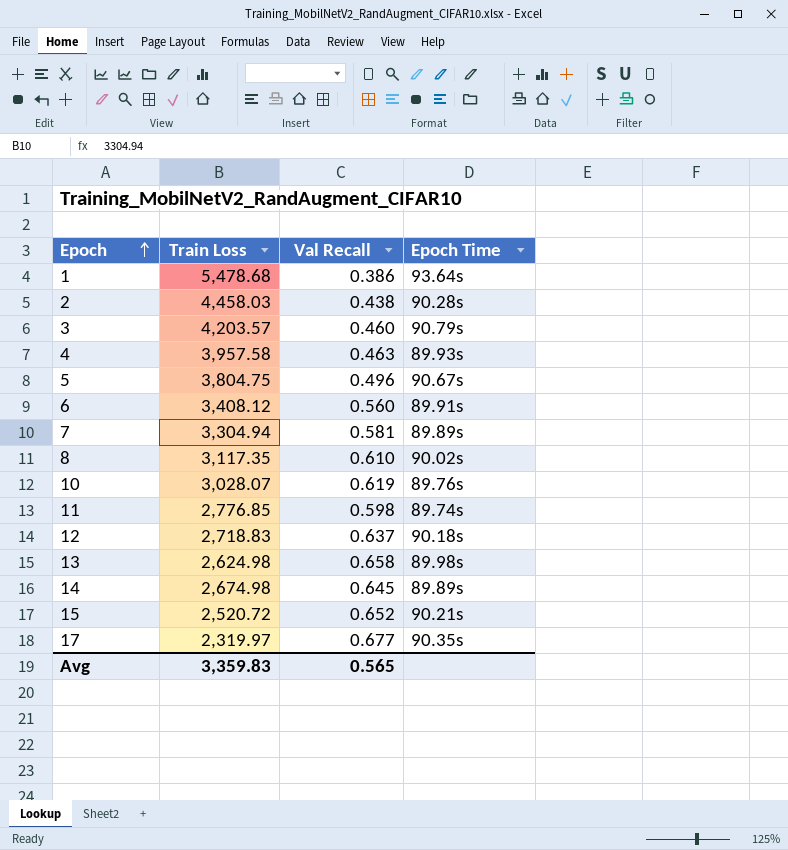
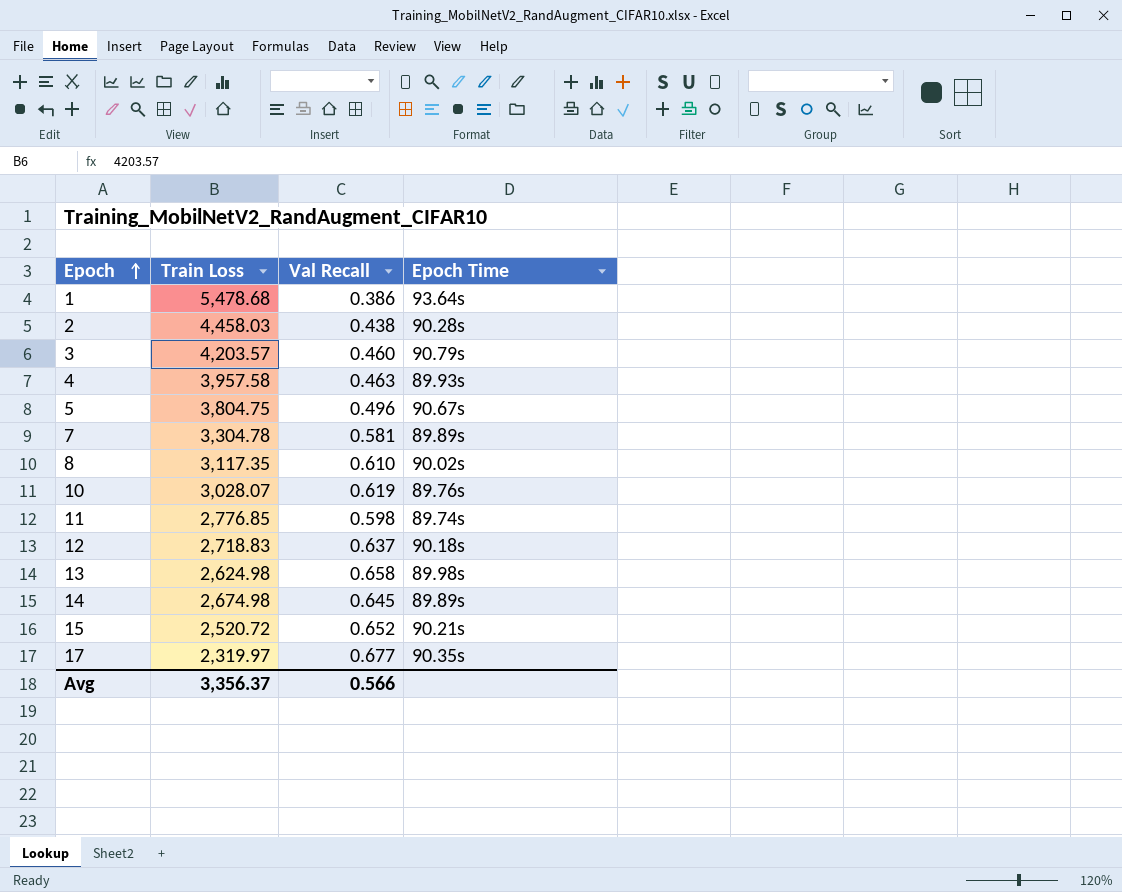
row 6: 3,408.12 | 0.560 | 89.91s -> none
7 | Train Loss: 3,304.94 -> 3,304.78
Avg | Train Loss: 3,359.83 -> 3,356.37
Avg | Val Recall: 0.565 -> 0.566

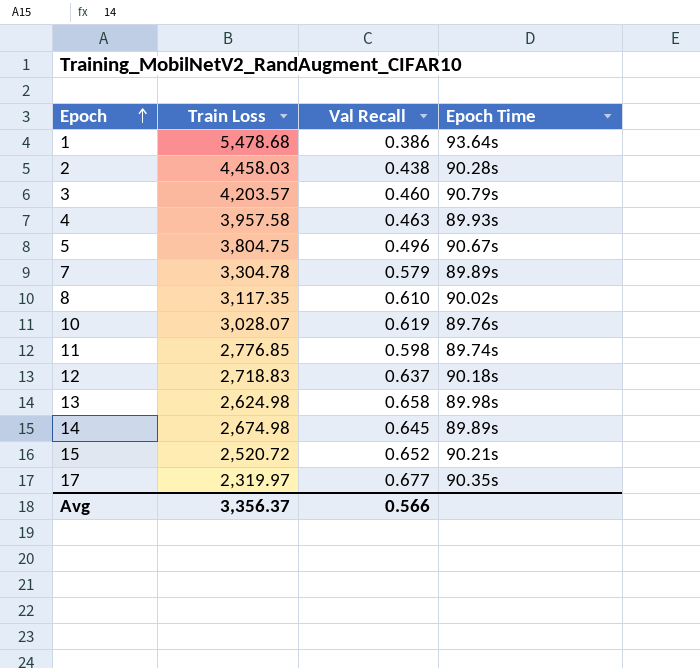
7 | Val Recall: 0.581 -> 0.579

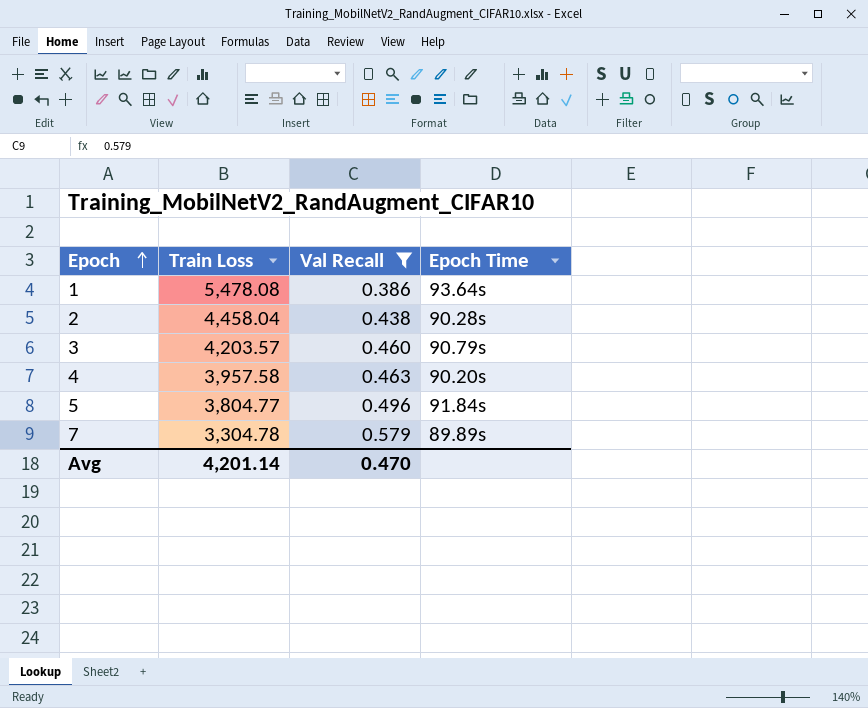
filter: none -> Val Recall <= 0.579
1 | Train Loss: 5,478.68 -> 5,478.08
2 | Train Loss: 4,458.03 -> 4,458.04
4 | Epoch Time: 89.93s -> 90.20s
5 | Train Loss: 3,804.75 -> 3,804.77
5 | Epoch Time: 90.67s -> 91.84s
Avg | Train Loss: 3,356.37 -> 4,201.14
Avg | Val Recall: 0.566 -> 0.470

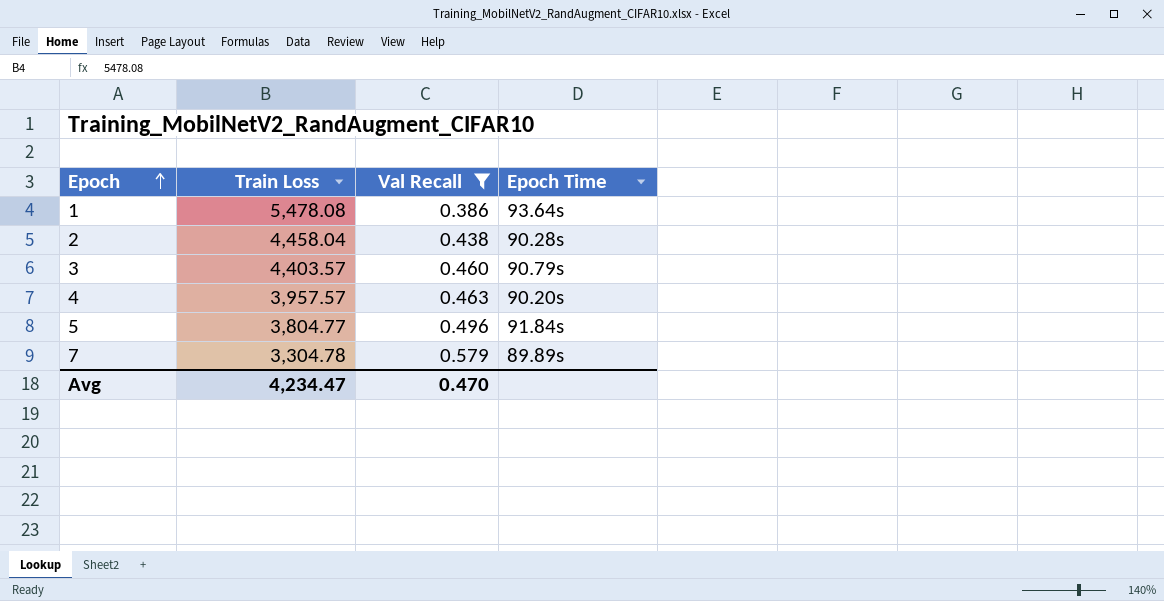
3 | Train Loss: 4,203.57 -> 4,403.57
4 | Train Loss: 3,957.58 -> 3,957.57
Avg | Train Loss: 4,201.14 -> 4,234.47

